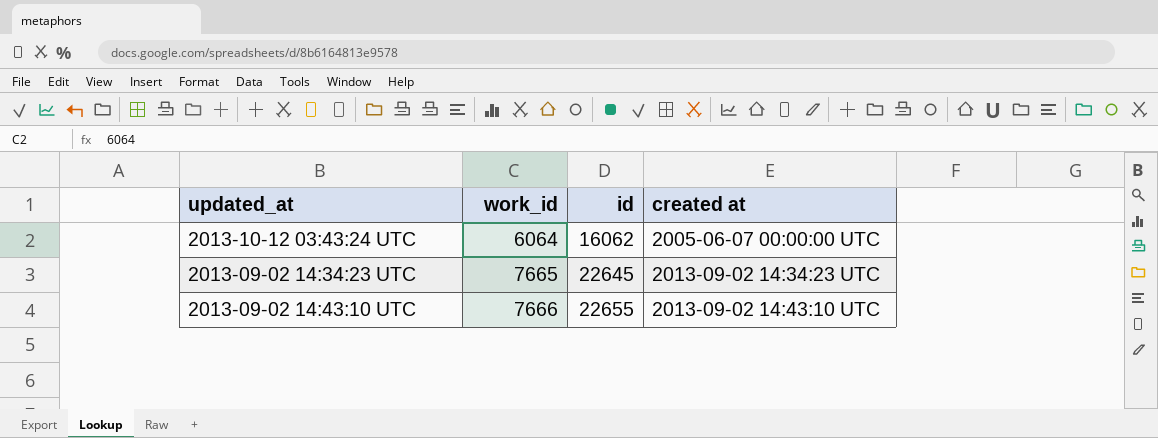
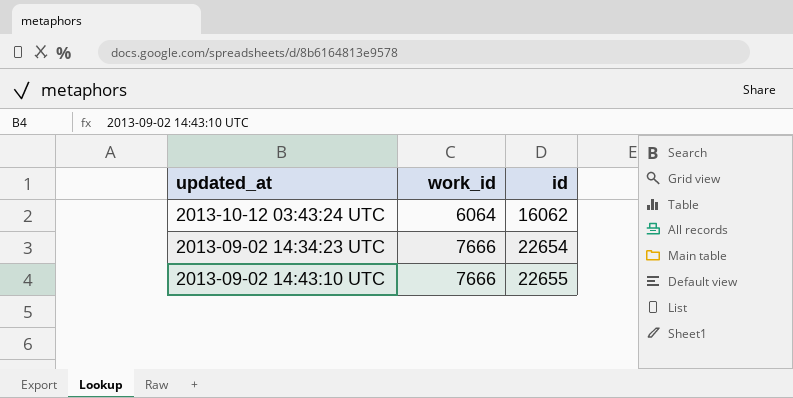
column created at | position: 4 -> none
2013-09-02 14:34:23 UTC | work_id: 7665 -> 7666
2013-09-02 14:34:23 UTC | id: 22645 -> 22654

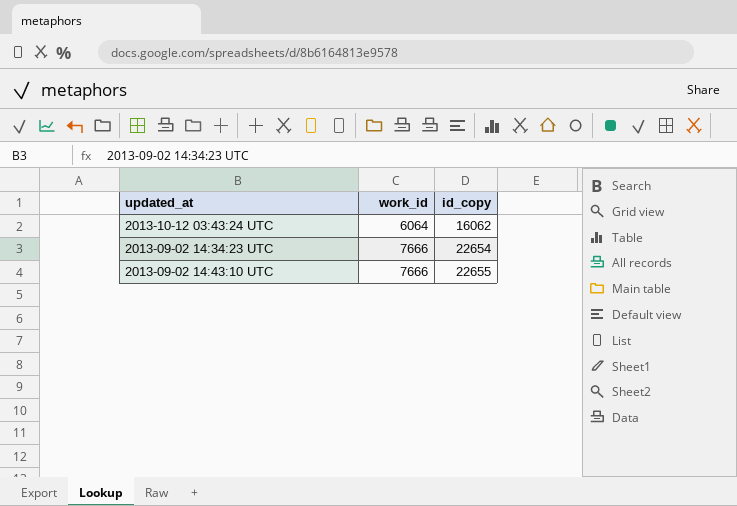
column name: id -> id_copy

